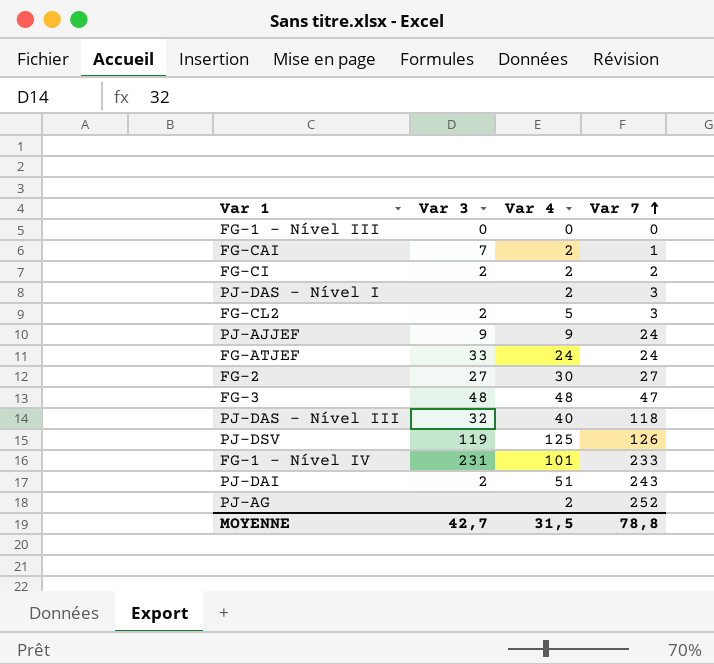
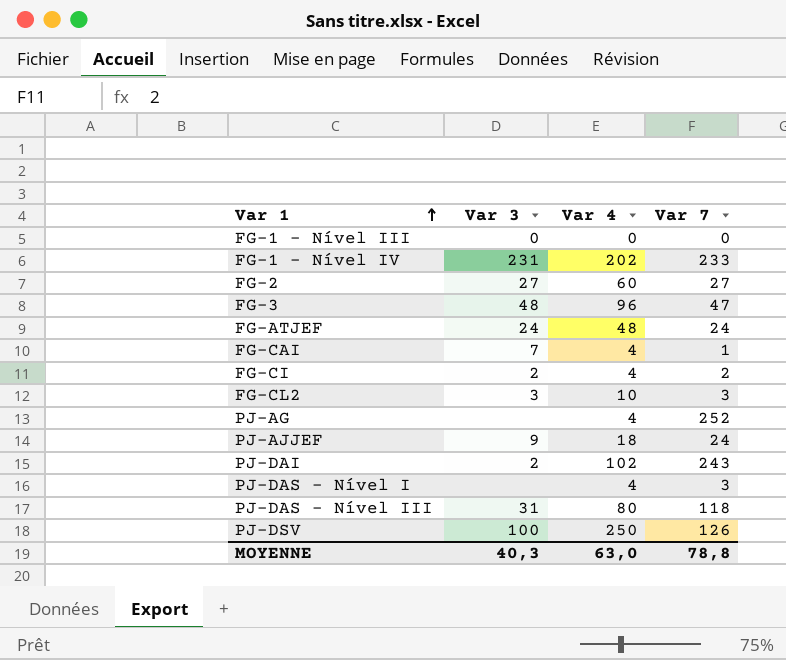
row order: Var 7 ascending -> Var 1 ascending
FG-1 – Nível IV | Var 4: 101 -> 202
FG-2 | Var 4: 30 -> 60
FG-3 | Var 4: 48 -> 96
FG-ATJEF | Var 3: 33 -> 24
FG-ATJEF | Var 4: 24 -> 48
FG-CAI | Var 4: 2 -> 4
FG-CI | Var 4: 2 -> 4
FG-CL2 | Var 3: 2 -> 3
FG-CL2 | Var 4: 5 -> 10
PJ-AG | Var 4: 2 -> 4
PJ-AJJEF | Var 4: 9 -> 18
PJ-DAI | Var 4: 51 -> 102
PJ-DAS – Nível I | Var 4: 2 -> 4
PJ-DAS – Nível III | Var 3: 32 -> 31
PJ-DAS – Nível III | Var 4: 40 -> 80
PJ-DSV | Var 3: 119 -> 100
PJ-DSV | Var 4: 125 -> 250
MOYENNE | Var 3: 42,7 -> 40,3
MOYENNE | Var 4: 31,5 -> 63,0

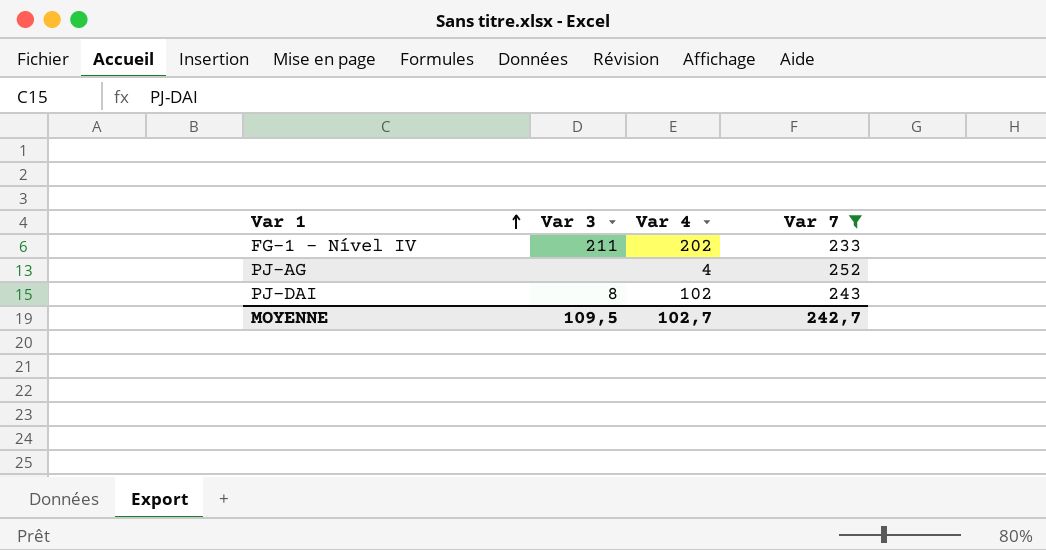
filter: none -> Var 7 >= 233
FG-1 – Nível IV | Var 3: 231 -> 211
PJ-DAI | Var 3: 2 -> 8
MOYENNE | Var 3: 40,3 -> 109,5
MOYENNE | Var 4: 63,0 -> 102,7
MOYENNE | Var 7: 78,8 -> 242,7

